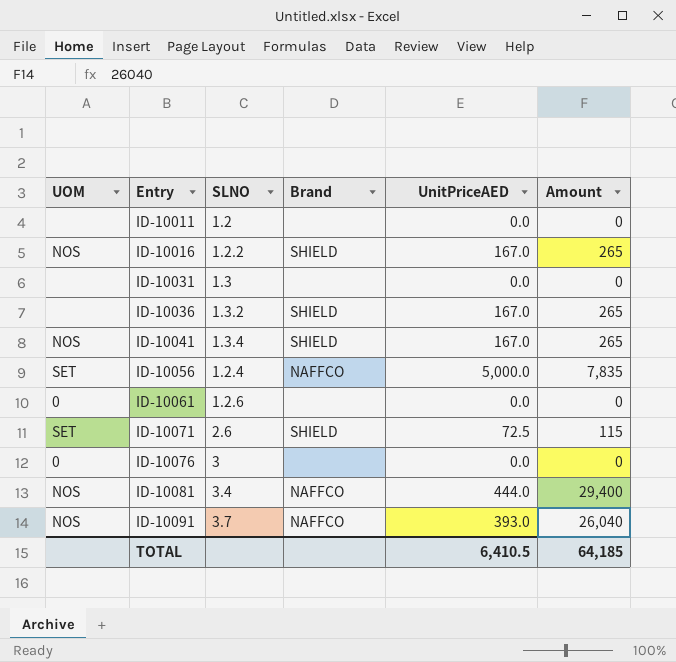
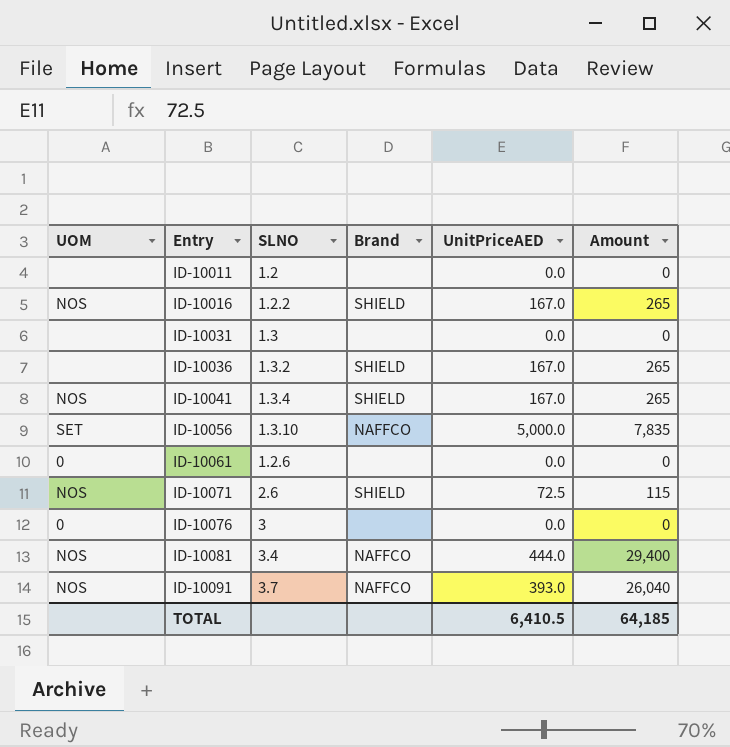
ID-10056 | SLNO: 1.2.4 -> 1.3.10
ID-10071 | UOM: SET -> NOS

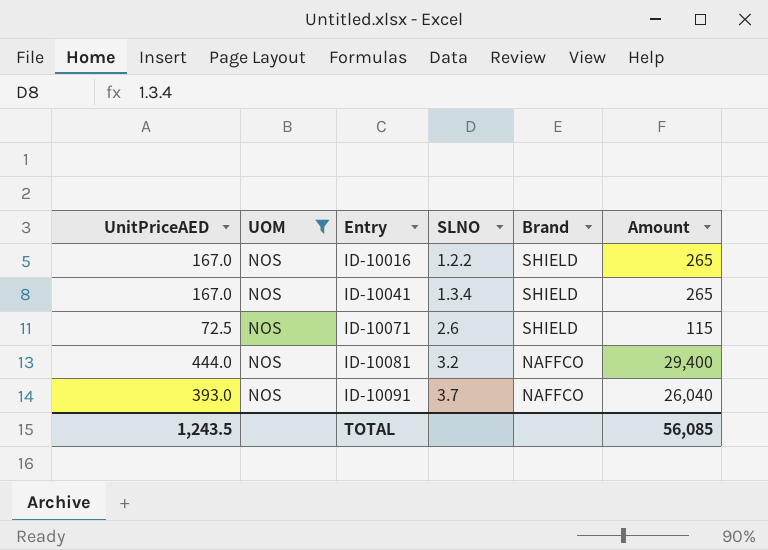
filter: none -> UOM = NOS
column UnitPriceAED | position: 5 -> 1
ID-10081 | SLNO: 3.4 -> 3.2
TOTAL | UnitPriceAED: 6,410.5 -> 1,243.5
TOTAL | Amount: 64,185 -> 56,085

